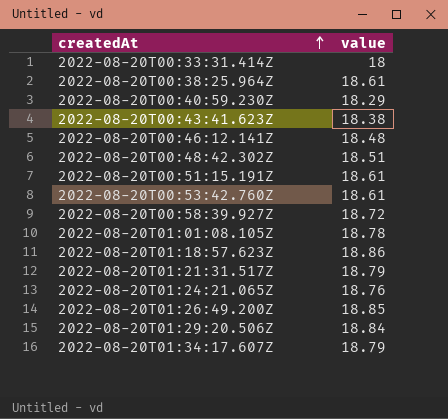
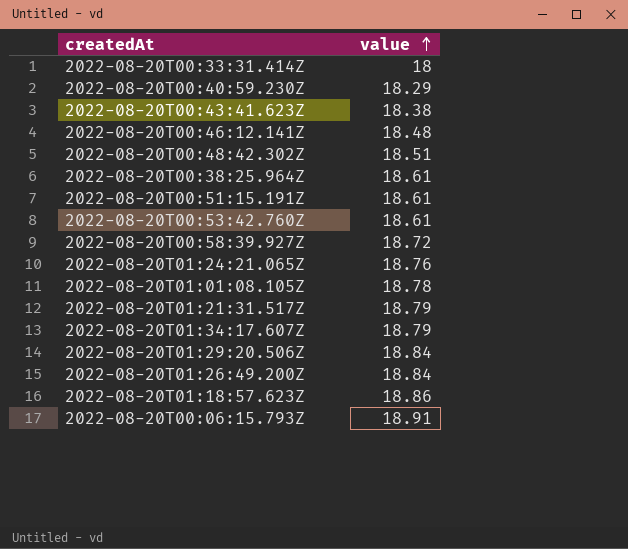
row order: createdAt ascending -> value ascending
2022-08-20T01:26:49.200Z | value: 18.85 -> 18.84
row 2022-08-20T00:06:15.793Z: none -> 18.91

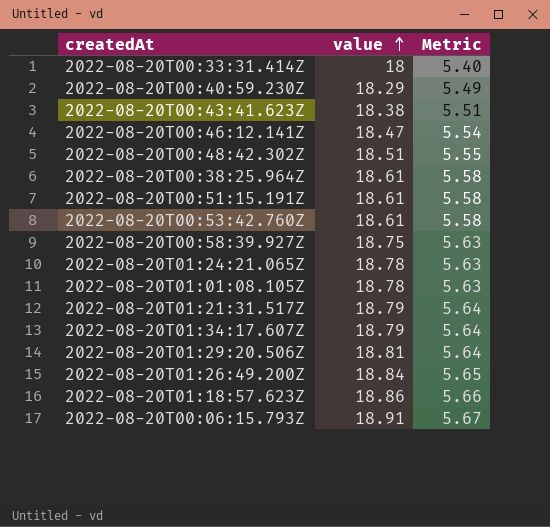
column Metric | formula: none -> [value] * 0.3
2022-08-20T00:46:12.141Z | value: 18.48 -> 18.47
2022-08-20T00:58:39.927Z | value: 18.72 -> 18.75
2022-08-20T01:24:21.065Z | value: 18.76 -> 18.78
2022-08-20T01:29:20.506Z | value: 18.84 -> 18.81

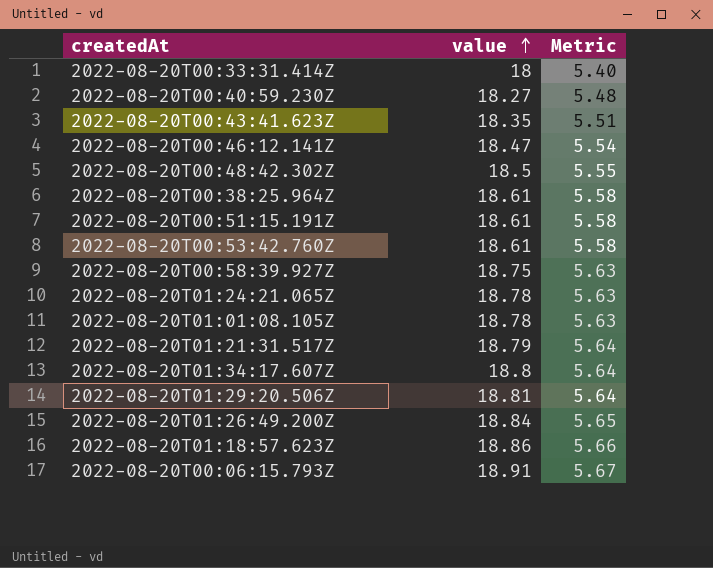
2022-08-20T00:40:59.230Z | value: 18.29 -> 18.27
2022-08-20T00:40:59.230Z | Metric: 5.49 -> 5.48
2022-08-20T00:43:41.623Z | value: 18.38 -> 18.35
2022-08-20T00:48:42.302Z | value: 18.51 -> 18.5
2022-08-20T01:34:17.607Z | value: 18.79 -> 18.8

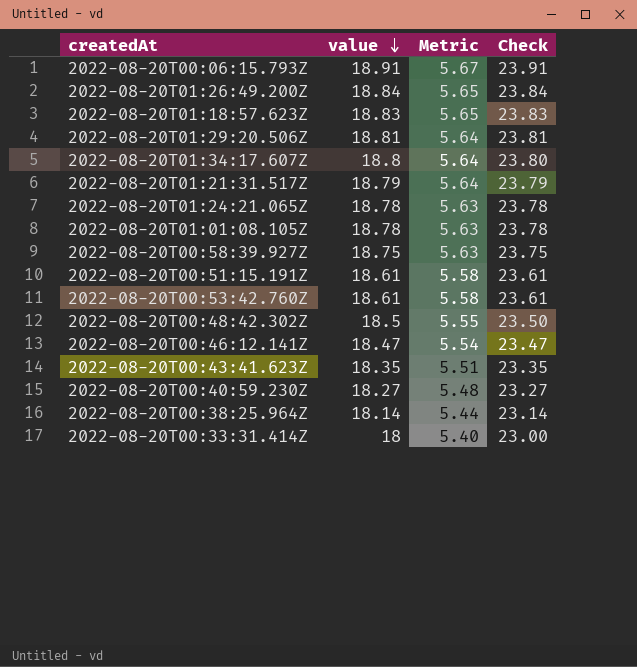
row order: value ascending -> value descending
column Check | formula: none -> [value] + 5
2022-08-20T01:18:57.623Z | value: 18.86 -> 18.83
2022-08-20T01:18:57.623Z | Metric: 5.66 -> 5.65
2022-08-20T00:38:25.964Z | value: 18.61 -> 18.14
2022-08-20T00:38:25.964Z | Metric: 5.58 -> 5.44

